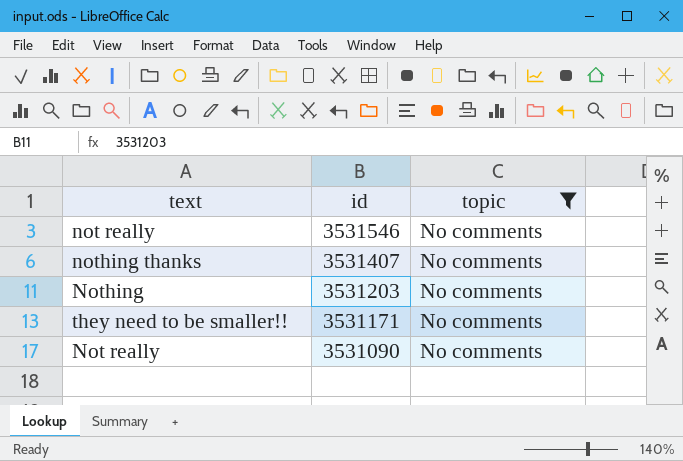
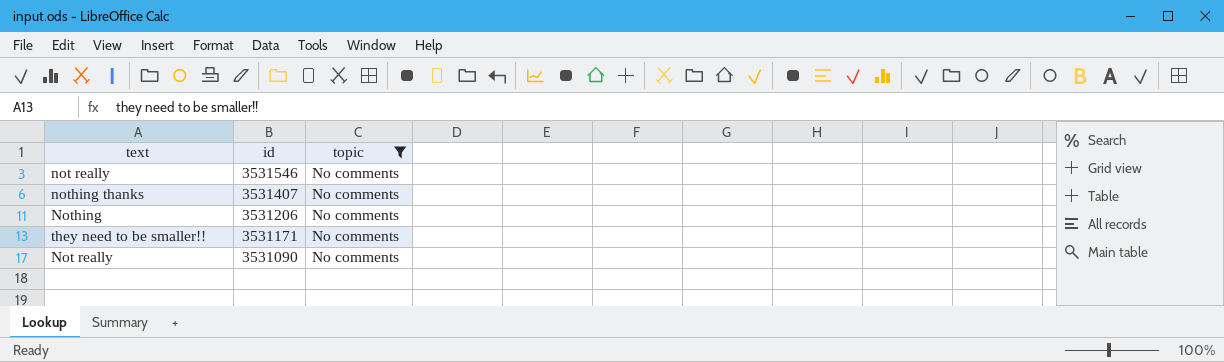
Nothing | id: 3531203 -> 3531206

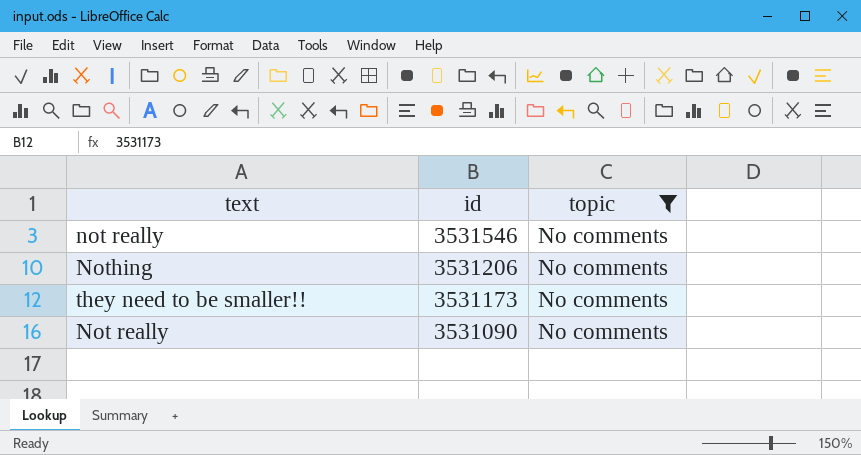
row nothing thanks: 3531407 | No comments -> none
they need to be smaller!! | id: 3531171 -> 3531173

